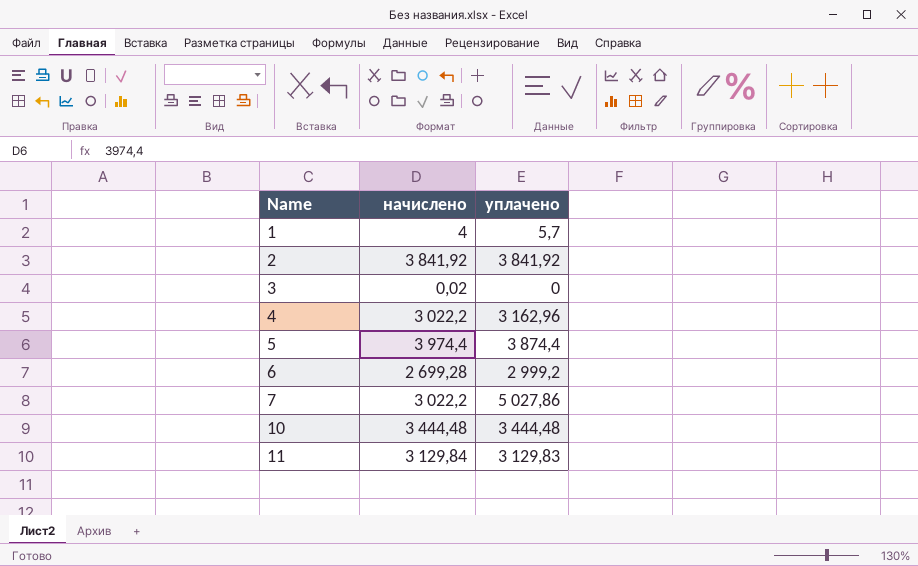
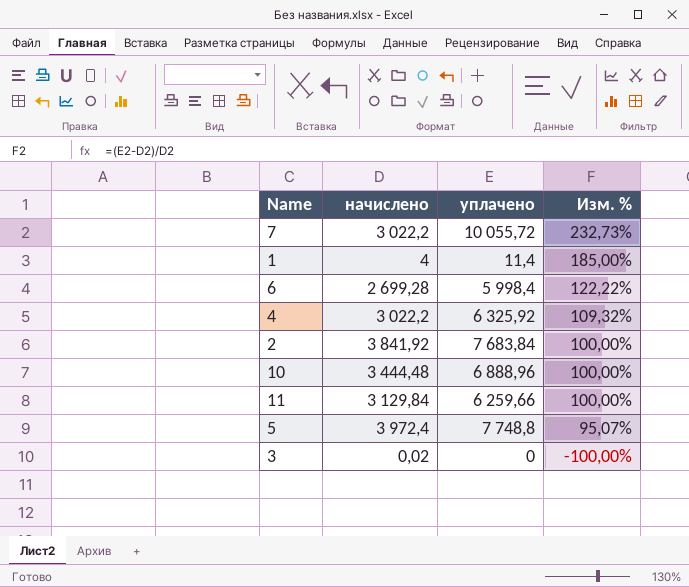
row order: Name ascending -> Изм. % descending
column Изм. % | formula: none -> ([уплачено] - [начислено]) / [начислено]
7 | уплачено: 5 027,86 -> 10 055,72
1 | уплачено: 5,7 -> 11,4
6 | уплачено: 2 999,2 -> 5 998,4
4 | уплачено: 3 162,96 -> 6 325,92
2 | уплачено: 3 841,92 -> 7 683,84
10 | уплачено: 3 444,48 -> 6 888,96
11 | уплачено: 3 129,83 -> 6 259,66
5 | начислено: 3 974,4 -> 3 972,4
5 | уплачено: 3 874,4 -> 7 748,8

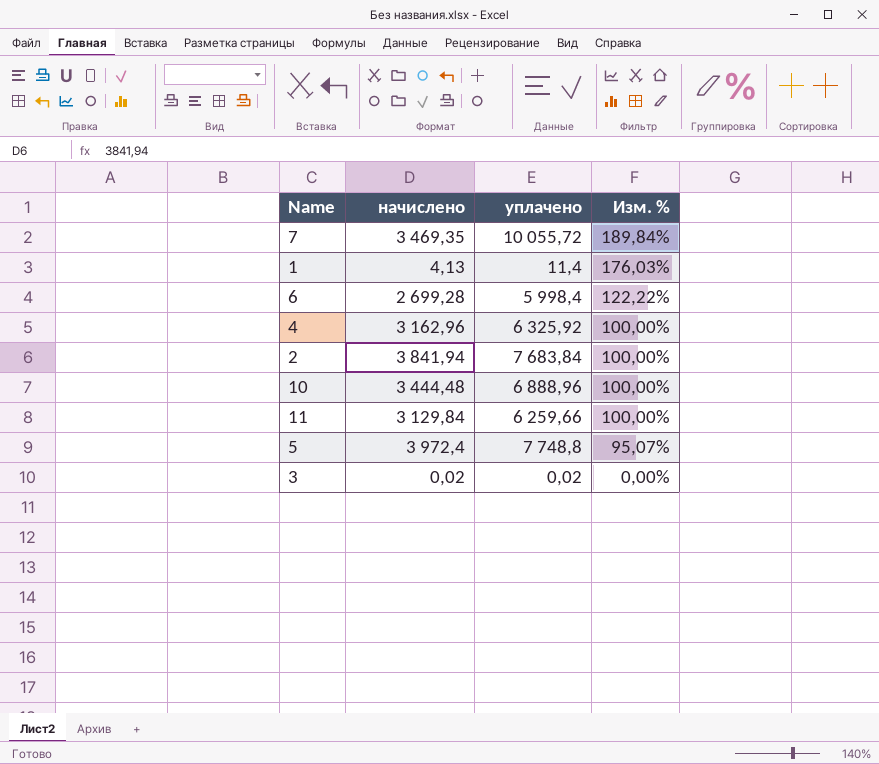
7 | начислено: 3 022,2 -> 3 469,35
7 | Изм. %: 232,73% -> 189,84%
1 | начислено: 4 -> 4,13
1 | Изм. %: 185,00% -> 176,03%
4 | начислено: 3 022,2 -> 3 162,96
4 | Изм. %: 109,32% -> 100,00%
2 | начислено: 3 841,92 -> 3 841,94
3 | уплачено: 0 -> 0,02
3 | Изм. %: -100,00% -> 0,00%

